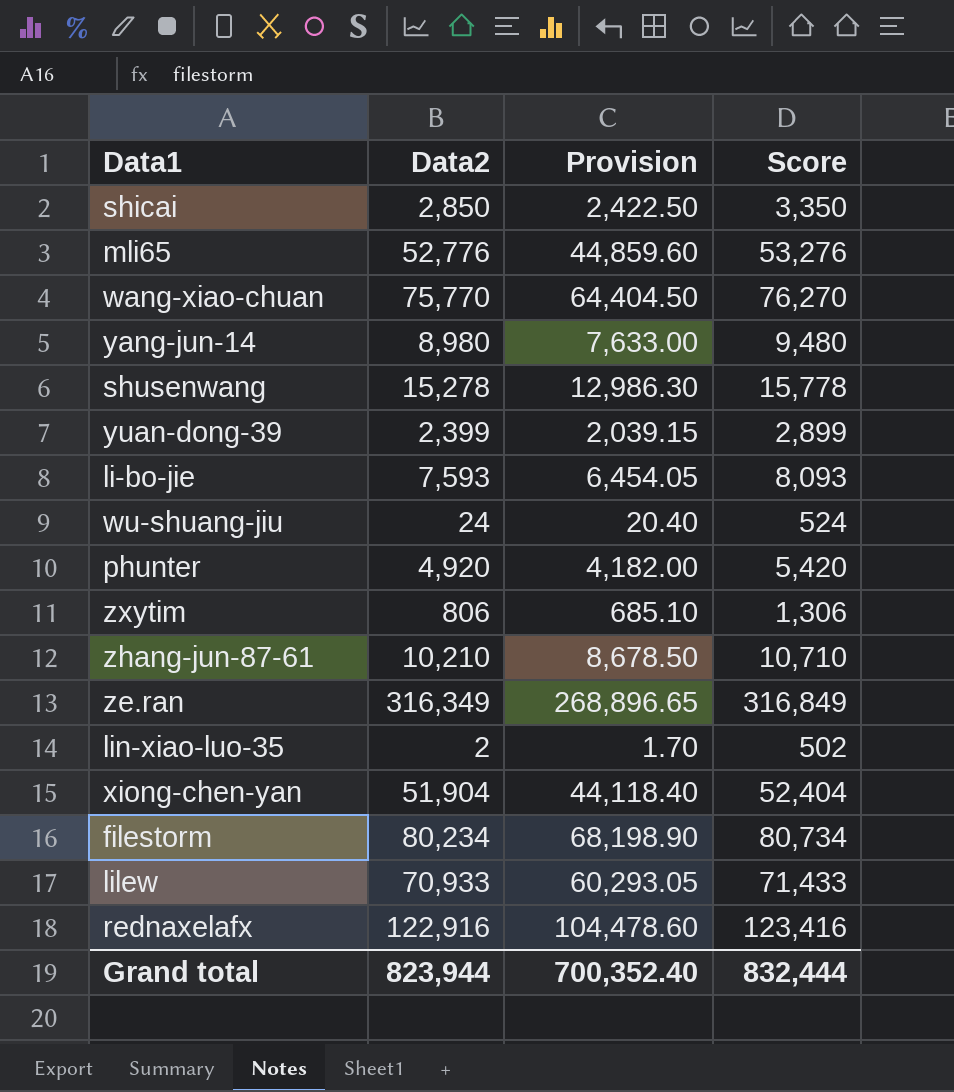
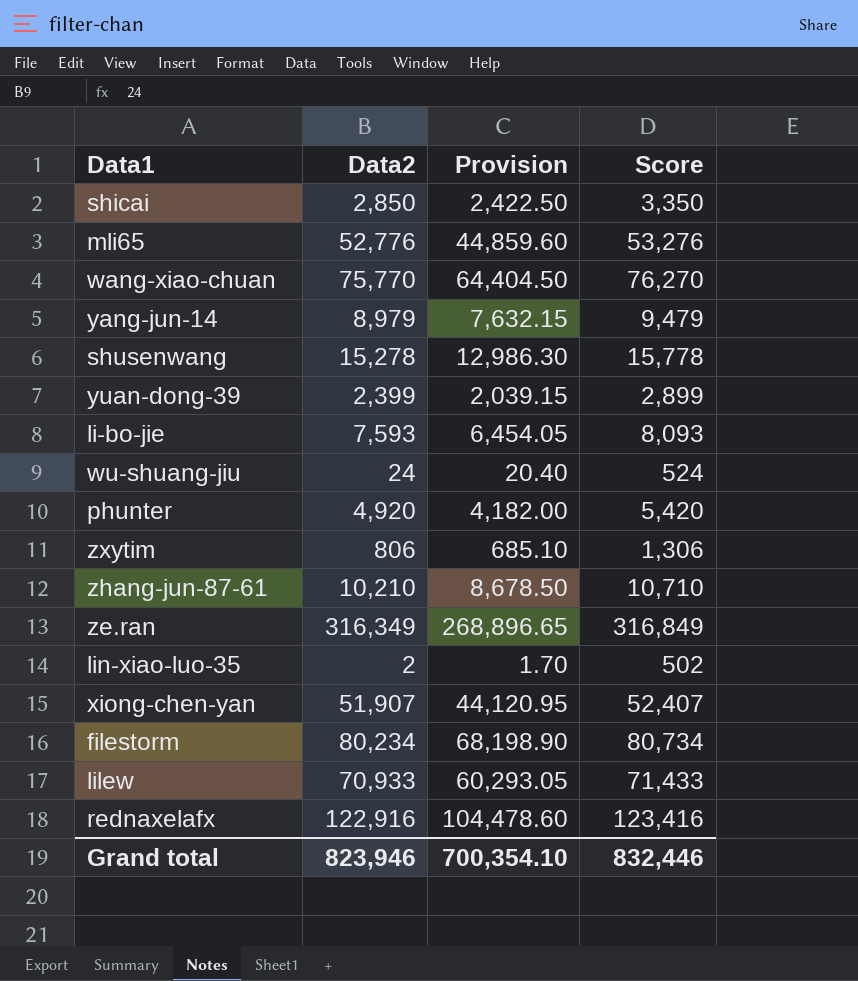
yang-jun-14 | Data2: 8,980 -> 8,979
yang-jun-14 | Provision: 7,633.00 -> 7,632.15
yang-jun-14 | Score: 9,480 -> 9,479
xiong-chen-yan | Data2: 51,904 -> 51,907
xiong-chen-yan | Provision: 44,118.40 -> 44,120.95
xiong-chen-yan | Score: 52,404 -> 52,407
Grand total | Data2: 823,944 -> 823,946
Grand total | Provision: 700,352.40 -> 700,354.10
Grand total | Score: 832,444 -> 832,446

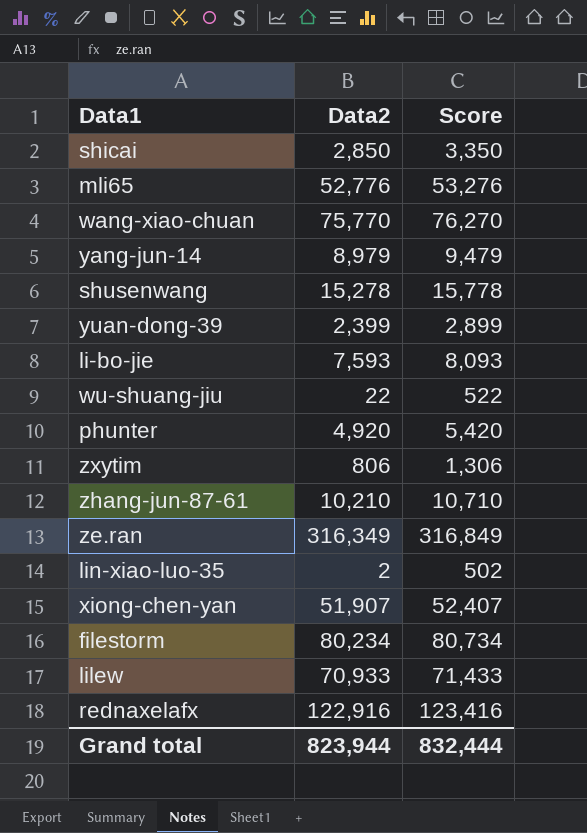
column Provision | formula: [Data2] * 0.85 -> none
wu-shuang-jiu | Data2: 24 -> 22
wu-shuang-jiu | Score: 524 -> 522
Grand total | Data2: 823,946 -> 823,944
Grand total | Score: 832,446 -> 832,444

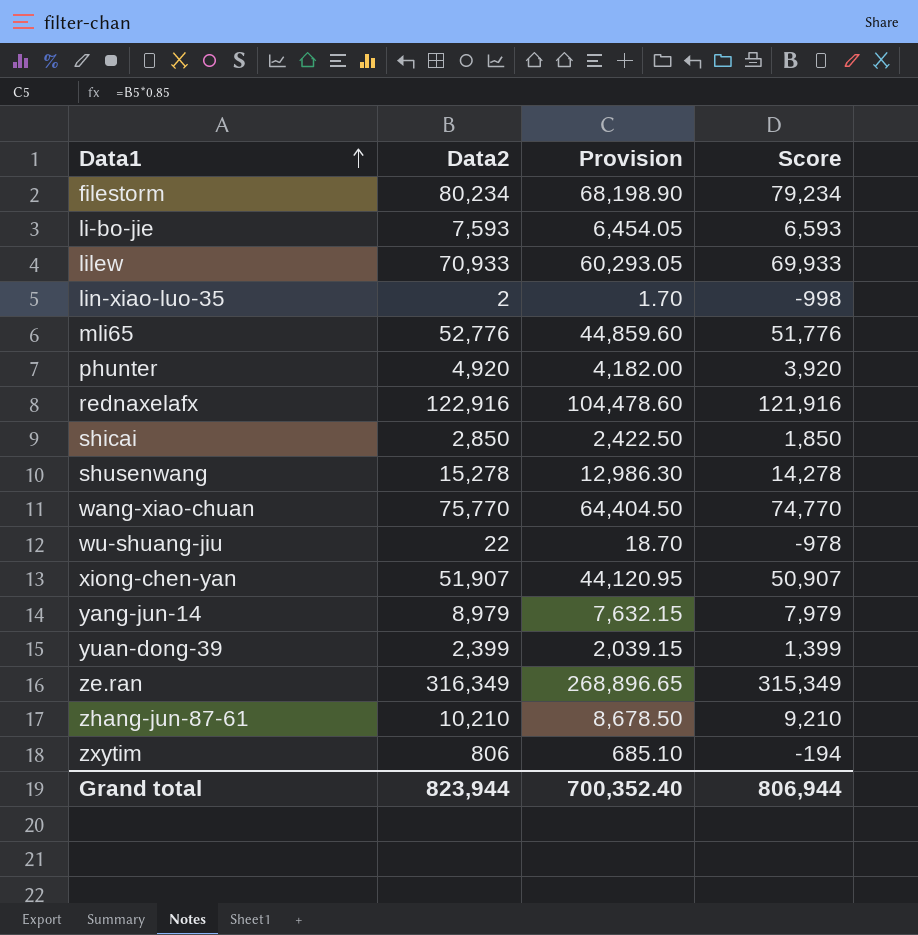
row order: none -> Data1 ascending
column Provision | formula: none -> [Data2] * 0.85
column Score | formula: [Data2] + 500 -> [Data2] - 1000
Grand total | Score: 832,444 -> 806,944

